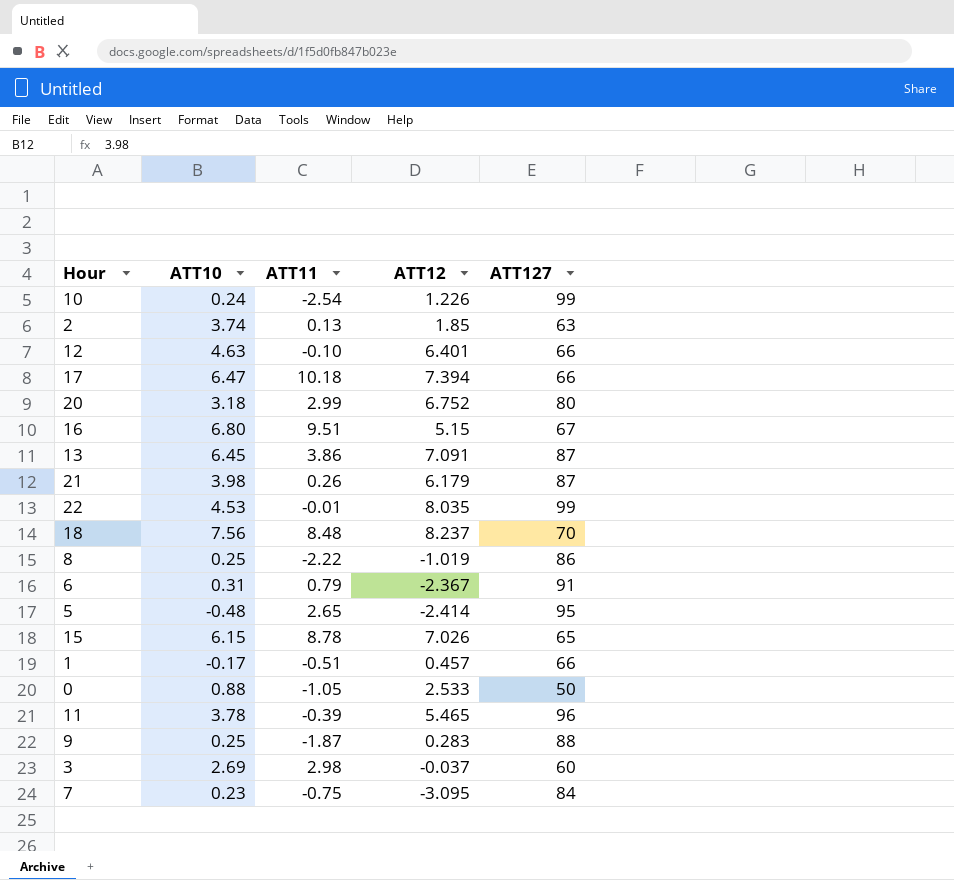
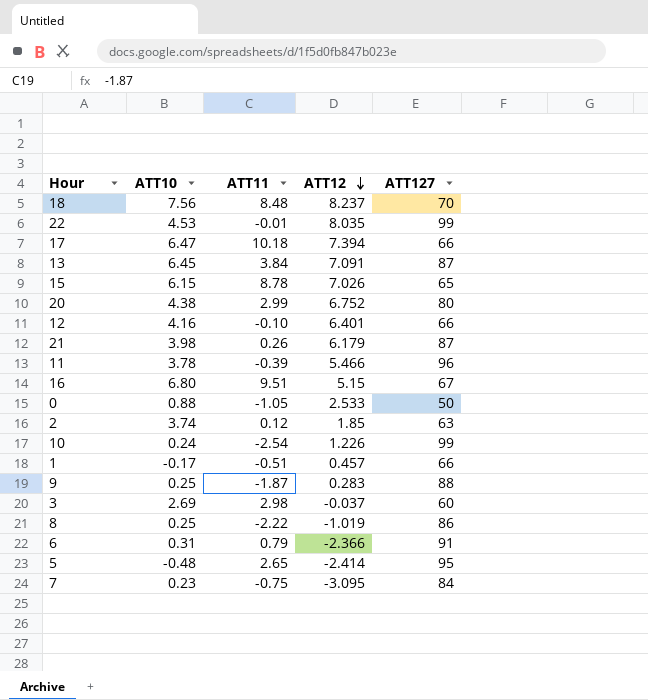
row order: none -> ATT12 descending
13 | ATT11: 3.86 -> 3.84
20 | ATT10: 3.18 -> 4.38
12 | ATT10: 4.63 -> 4.16
11 | ATT12: 5.465 -> 5.466
2 | ATT11: 0.13 -> 0.12
6 | ATT12: -2.367 -> -2.366

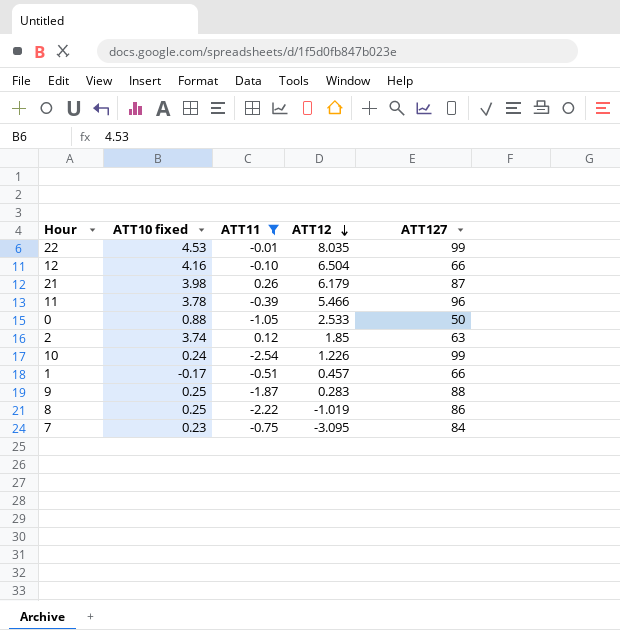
filter: none -> ATT11 <= 0.26
column name: ATT10 -> ATT10 fixed
12 | ATT12: 6.401 -> 6.504

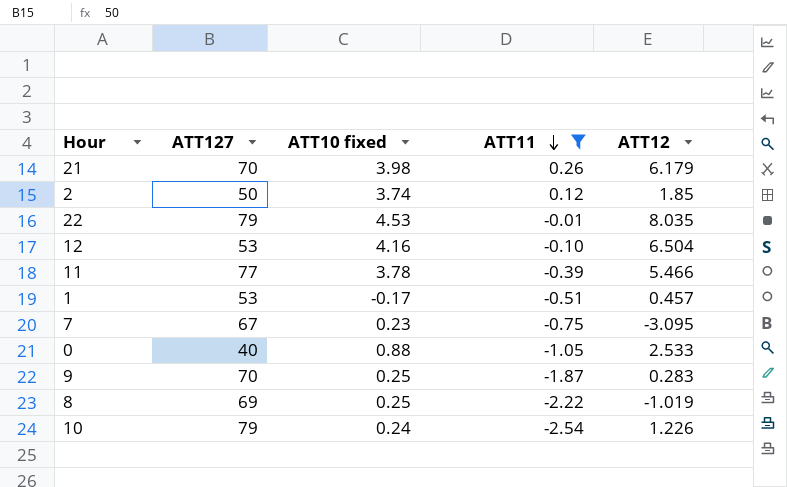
row order: ATT12 descending -> ATT11 descending
column ATT127 | position: 5 -> 2
21 | ATT127: 87 -> 70
2 | ATT127: 63 -> 50
22 | ATT127: 99 -> 79
12 | ATT127: 66 -> 53
11 | ATT127: 96 -> 77
1 | ATT127: 66 -> 53
7 | ATT127: 84 -> 67
0 | ATT127: 50 -> 40
9 | ATT127: 88 -> 70
8 | ATT127: 86 -> 69
10 | ATT127: 99 -> 79

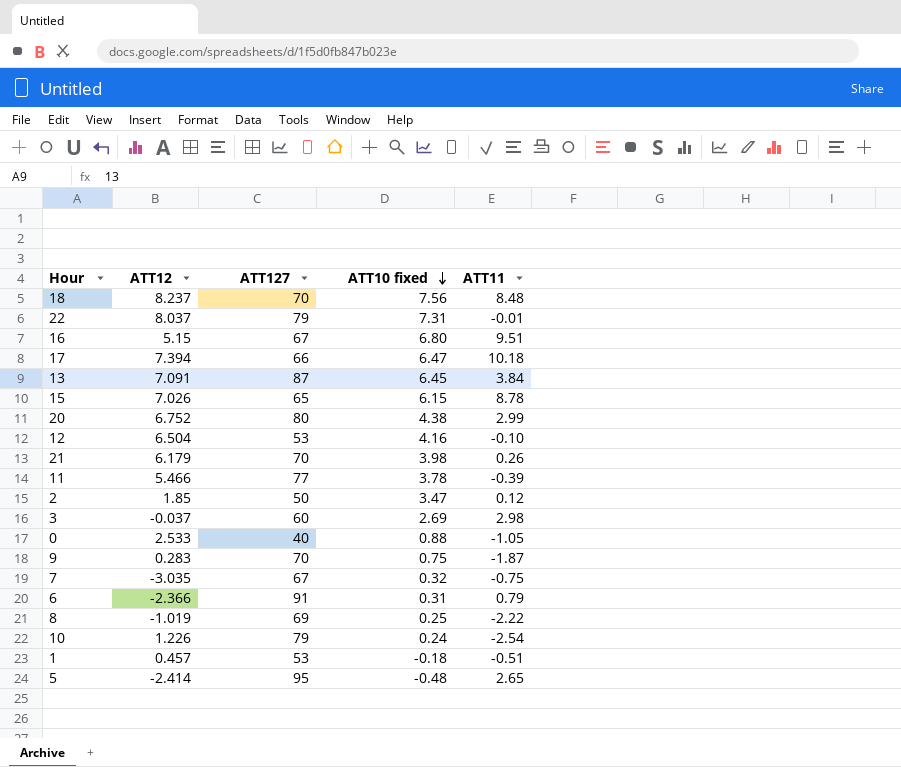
filter: ATT11 <= 0.26 -> none
row order: ATT11 descending -> ATT10 fixed descending
column ATT12 | position: 5 -> 2
22 | ATT12: 8.035 -> 8.037
22 | ATT10 fixed: 4.53 -> 7.31
2 | ATT10 fixed: 3.74 -> 3.47
9 | ATT10 fixed: 0.25 -> 0.75
7 | ATT12: -3.095 -> -3.035
7 | ATT10 fixed: 0.23 -> 0.32
1 | ATT10 fixed: -0.17 -> -0.18

